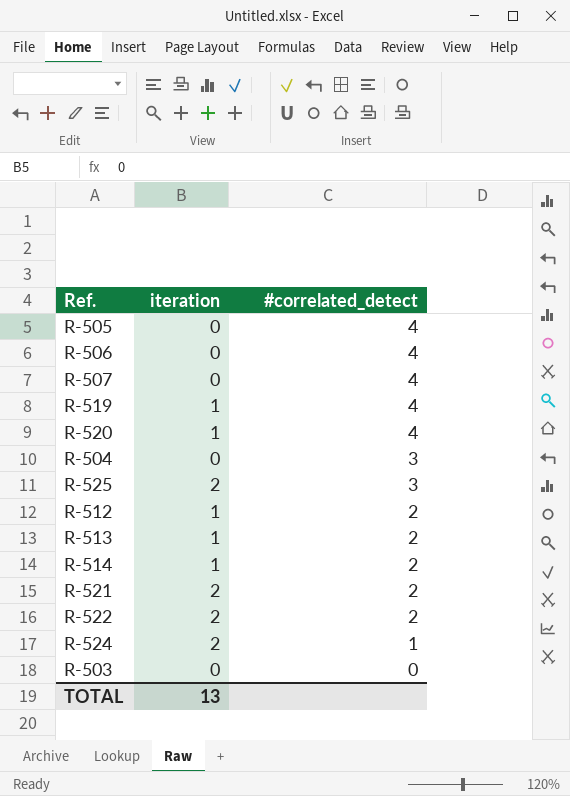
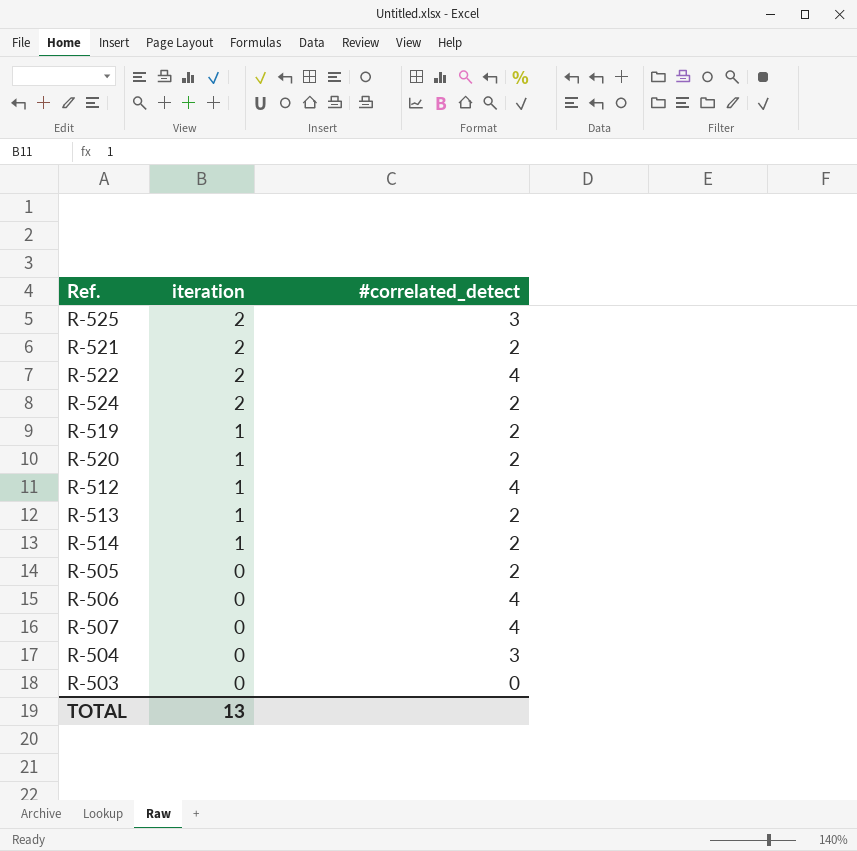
row order: #correlated_detect descending -> iteration descending
R-522 | #correlated_detect: 2 -> 4
R-524 | #correlated_detect: 1 -> 2
R-519 | #correlated_detect: 4 -> 2
R-520 | #correlated_detect: 4 -> 2
R-512 | #correlated_detect: 2 -> 4
R-505 | #correlated_detect: 4 -> 2

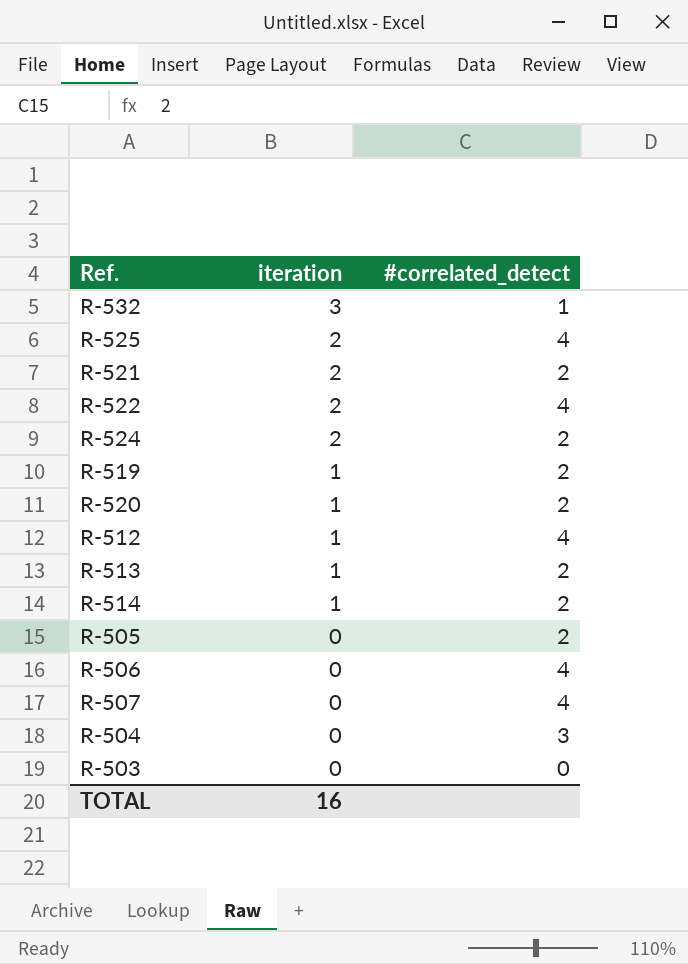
row R-532: none -> 3 | 1
R-525 | #correlated_detect: 3 -> 4
TOTAL | iteration: 13 -> 16

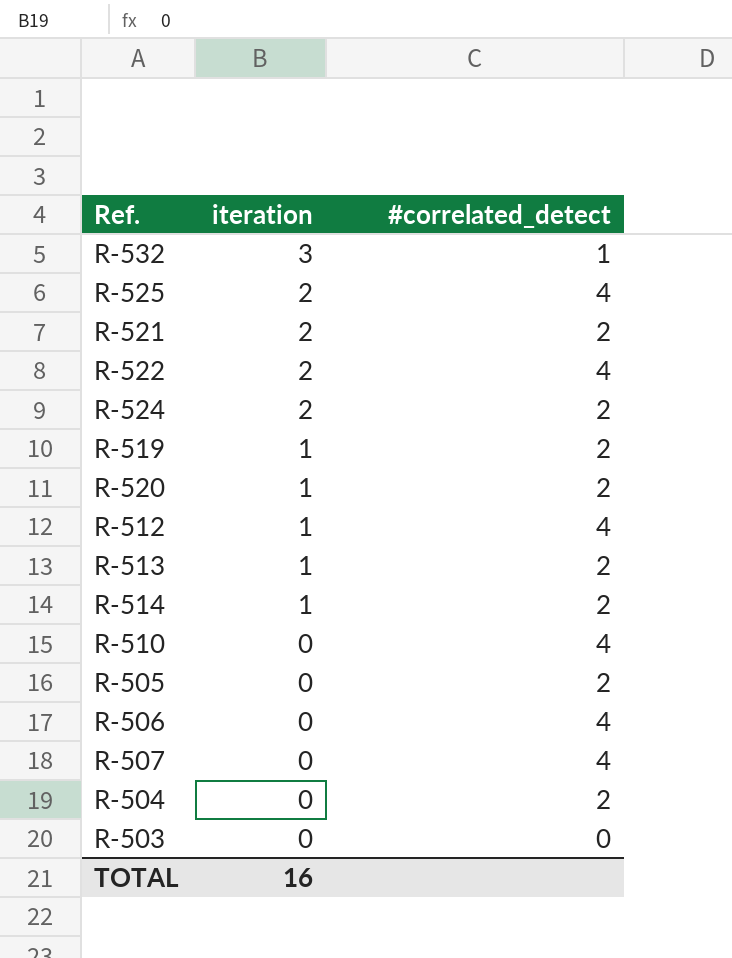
row R-510: none -> 0 | 4
R-504 | #correlated_detect: 3 -> 2

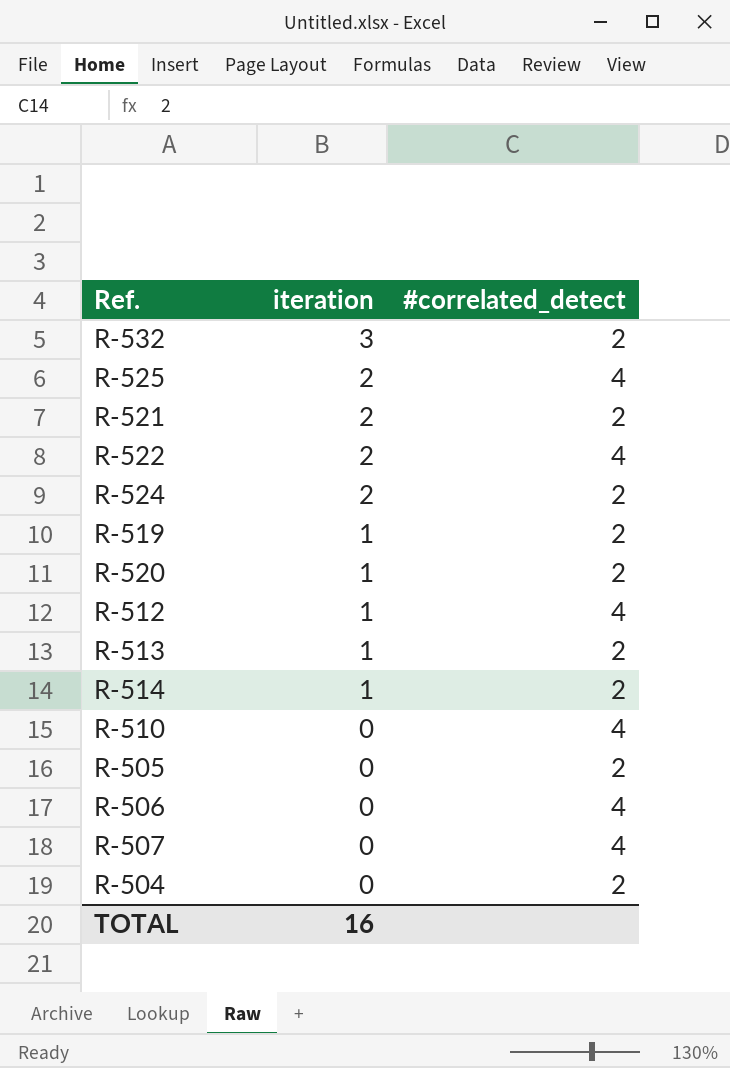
row R-503: 0 | 0 -> none
R-532 | #correlated_detect: 1 -> 2

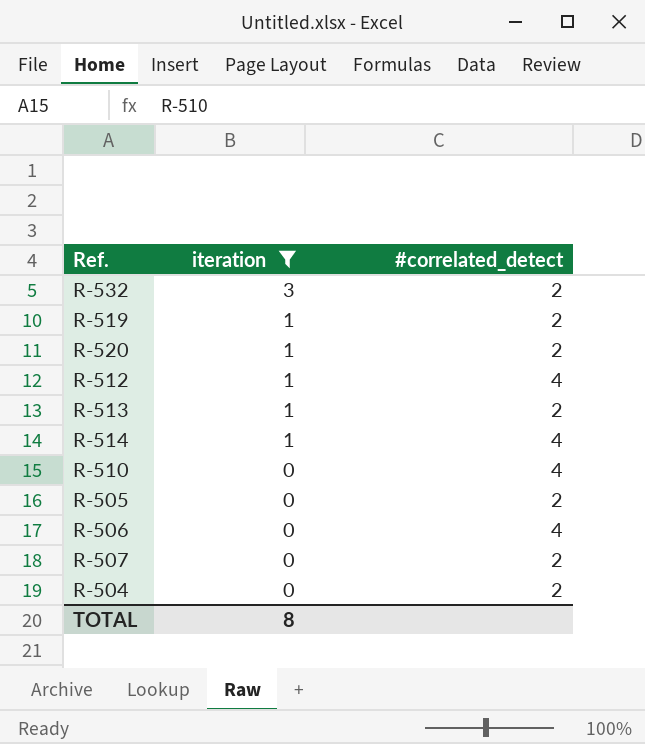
filter: none -> iteration != 2
R-514 | #correlated_detect: 2 -> 4
R-507 | #correlated_detect: 4 -> 2
TOTAL | iteration: 16 -> 8

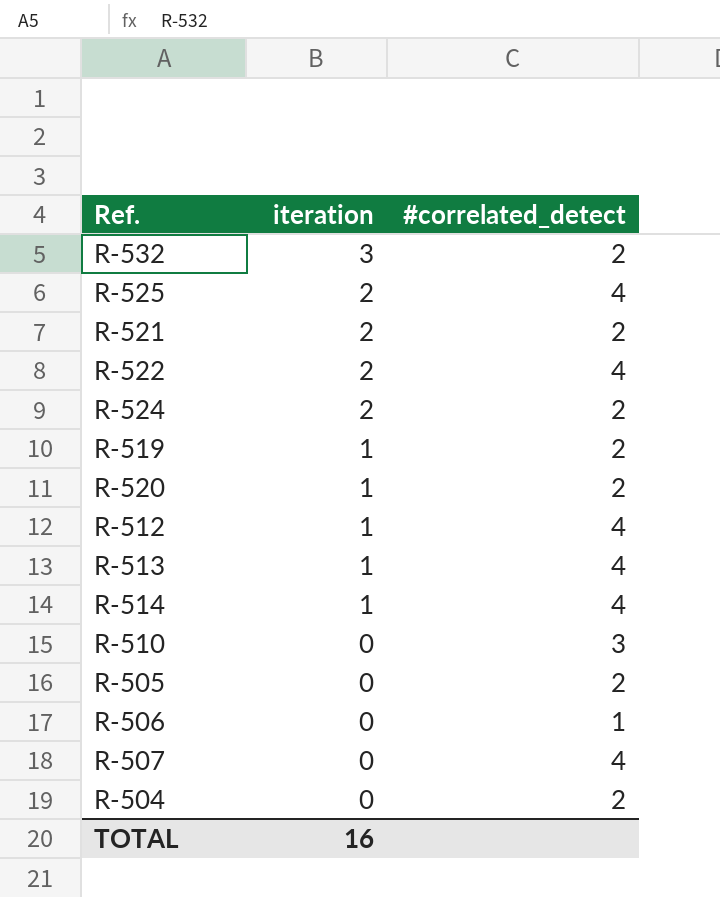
filter: iteration != 2 -> none
R-513 | #correlated_detect: 2 -> 4
R-510 | #correlated_detect: 4 -> 3
R-506 | #correlated_detect: 4 -> 1
R-507 | #correlated_detect: 2 -> 4
TOTAL | iteration: 8 -> 16

